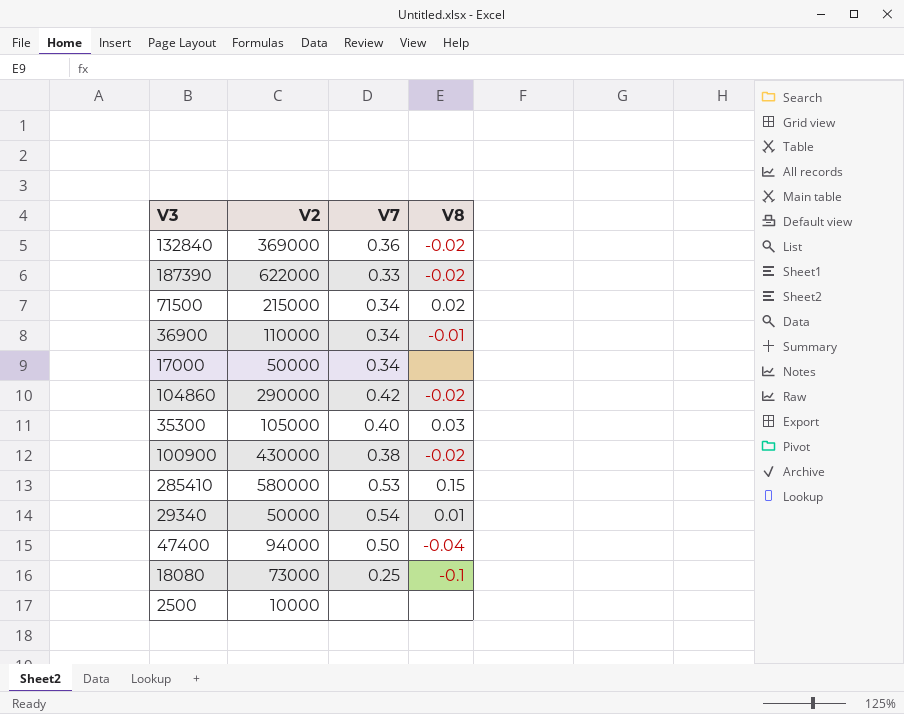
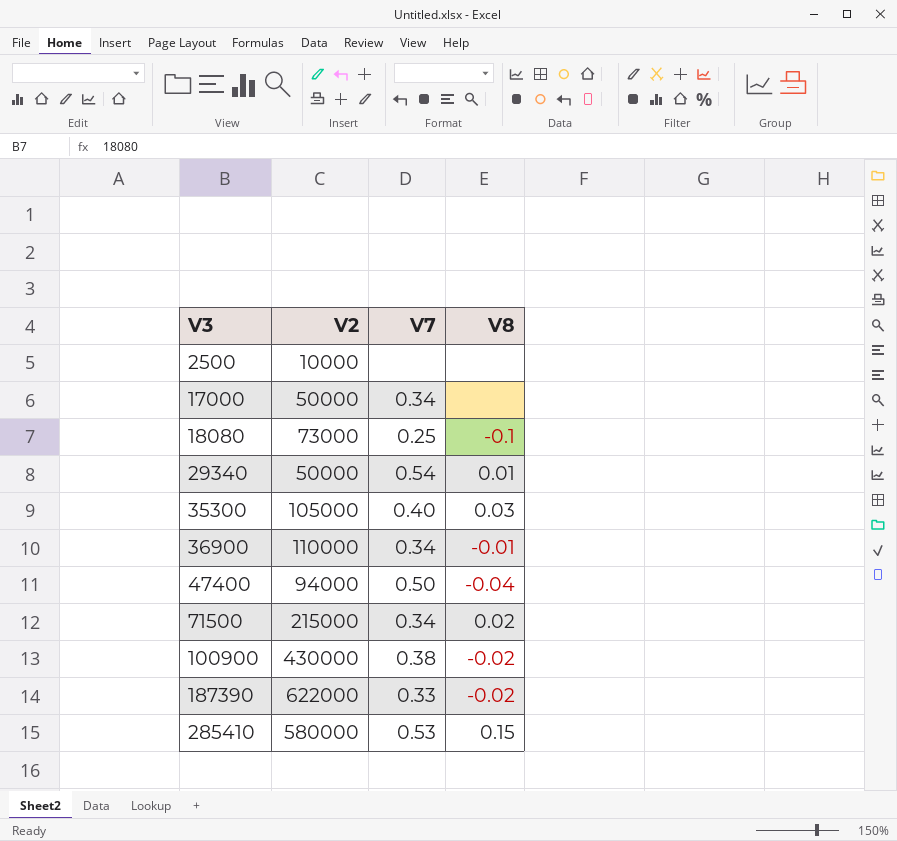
row order: none -> V3 ascending
row 132840: 369000 | 0.36 | -0.02 -> none
row 104860: 290000 | 0.42 | -0.02 -> none

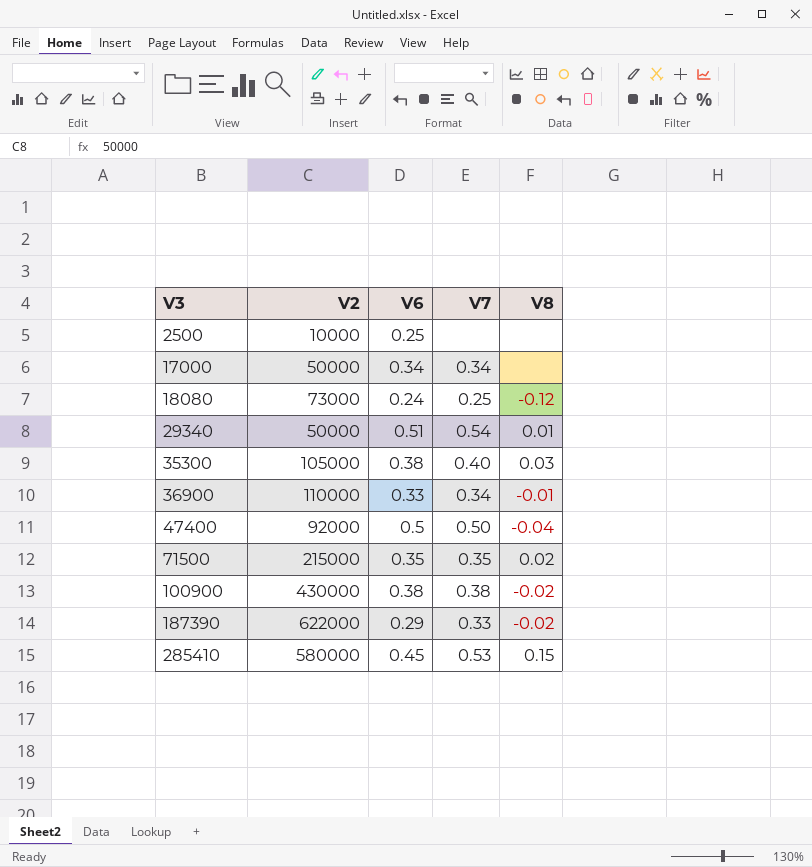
column V6 | position: none -> 3
18080 | V8: -0.1 -> -0.12
47400 | V2: 94000 -> 92000
71500 | V7: 0.34 -> 0.35

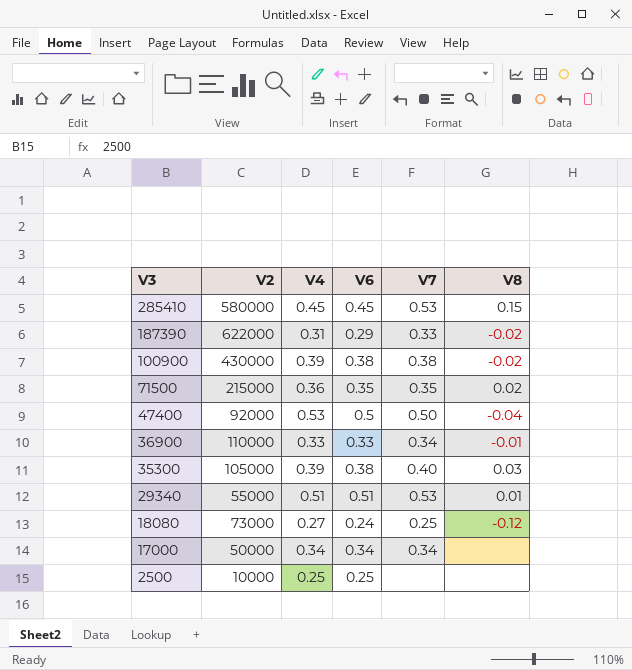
row order: V3 ascending -> V3 descending
column V4 | position: none -> 3
29340 | V2: 50000 -> 55000
29340 | V7: 0.54 -> 0.53

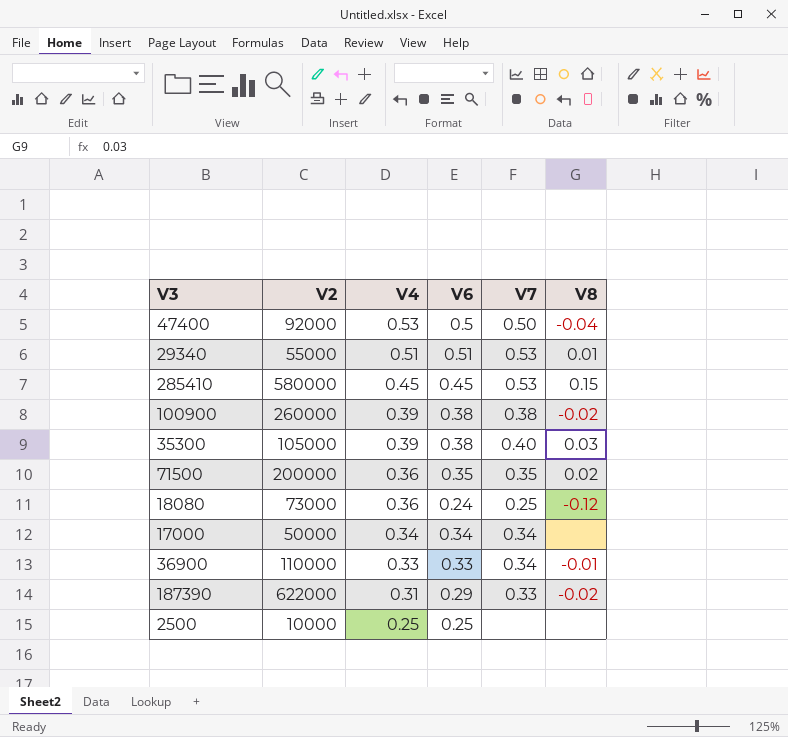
row order: V3 descending -> V4 descending
100900 | V2: 430000 -> 260000
71500 | V2: 215000 -> 200000
18080 | V4: 0.27 -> 0.36

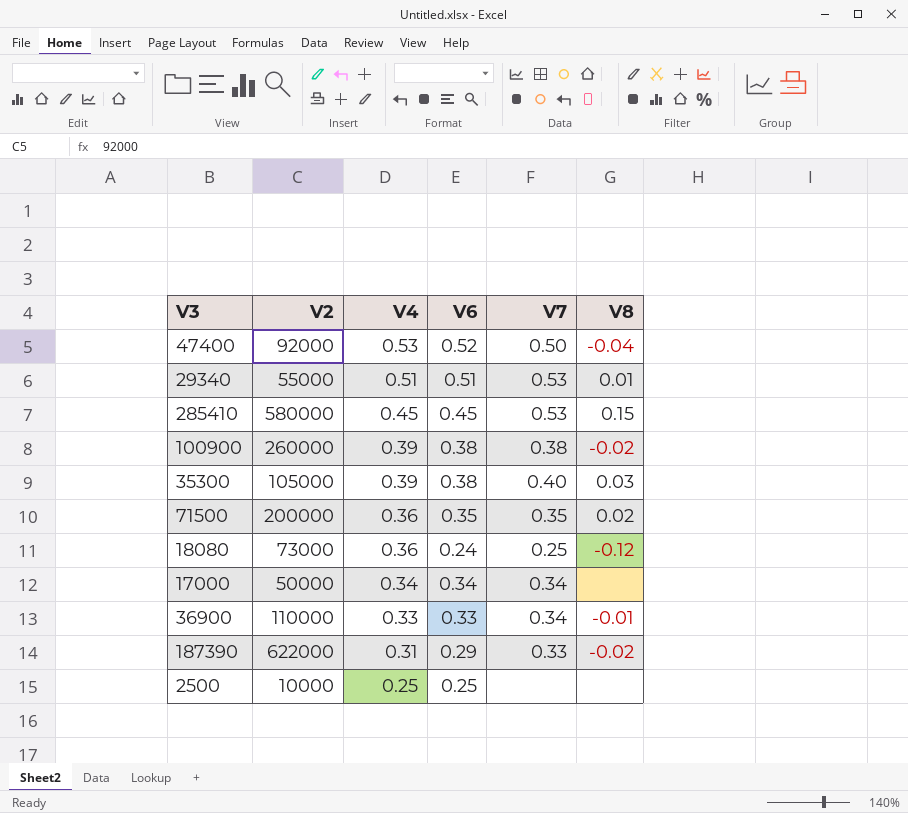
47400 | V6: 0.5 -> 0.52

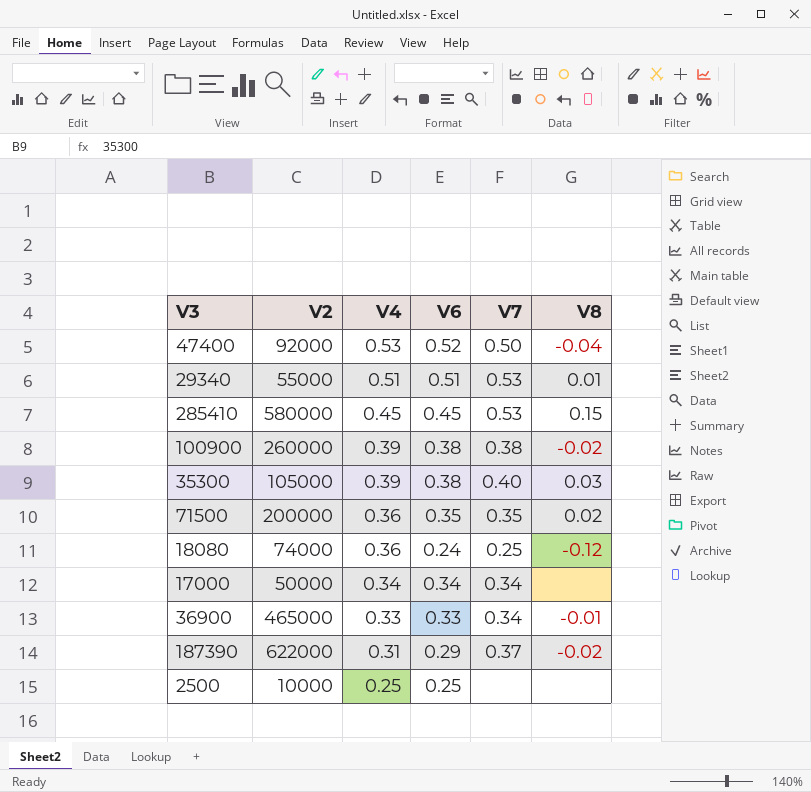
18080 | V2: 73000 -> 74000
36900 | V2: 110000 -> 465000
187390 | V7: 0.33 -> 0.37

